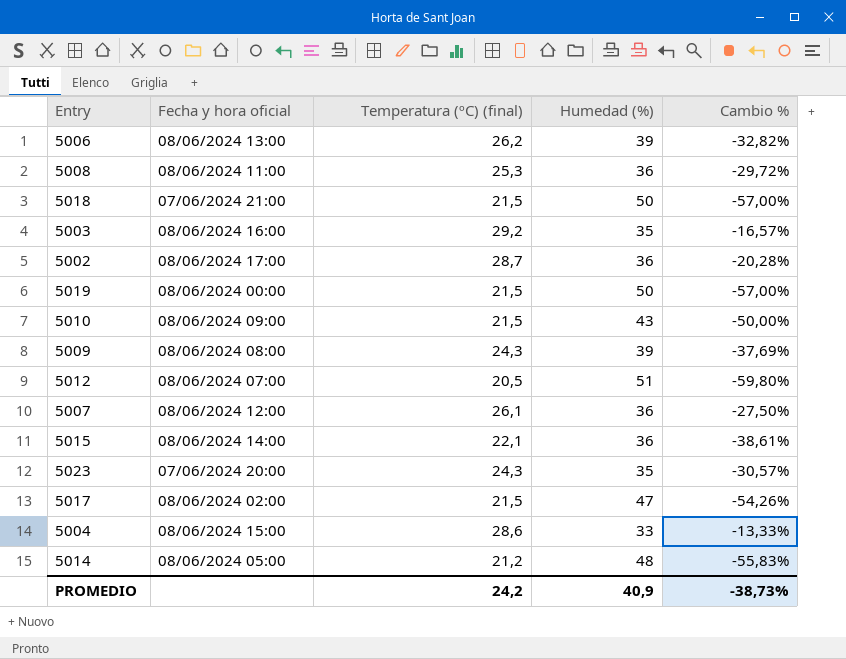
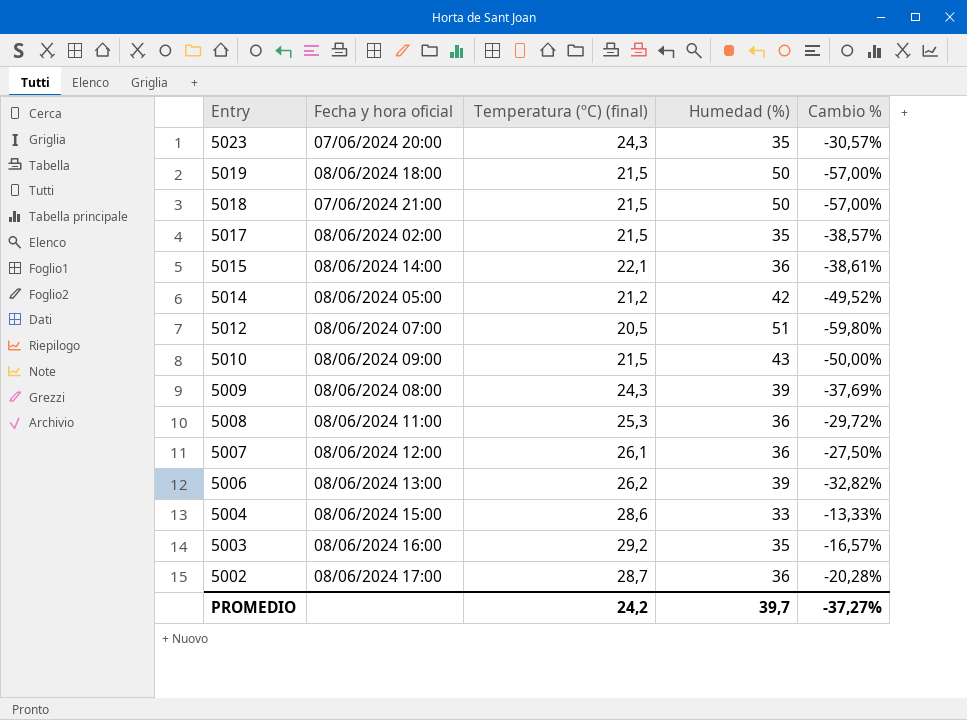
row order: none -> Entry descending
5019 | Fecha y hora oficial: 08/06/2024 00:00 -> 08/06/2024 18:00
5017 | Humedad (%): 47 -> 35
5017 | Cambio %: -54,26% -> -38,57%
5014 | Humedad (%): 48 -> 42
5014 | Cambio %: -55,83% -> -49,52%
PROMEDIO | Humedad (%): 40,9 -> 39,7
PROMEDIO | Cambio %: -38,73% -> -37,27%

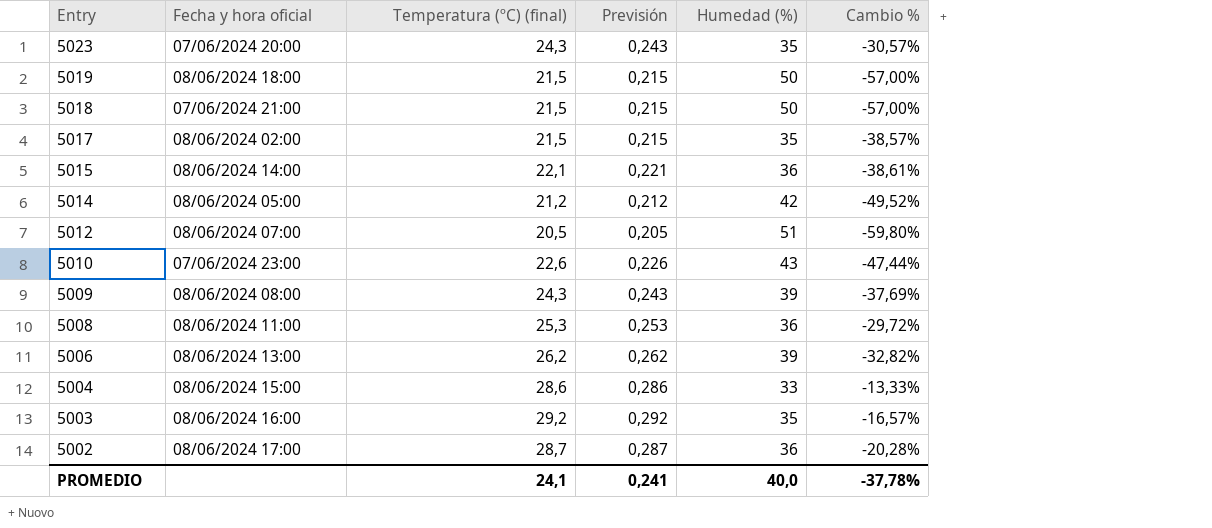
column Previsión | formula: none -> [Temperatura (ºC) (final)] * 0,01
row 5007: 08/06/2024 12:00 | 26,1 | 36 | -27,50% -> none
5010 | Fecha y hora oficial: 08/06/2024 09:00 -> 07/06/2024 23:00
5010 | Temperatura (ºC) (final): 21,5 -> 22,6
5010 | Cambio %: -50,00% -> -47,44%
PROMEDIO | Temperatura (ºC) (final): 24,2 -> 24,1
PROMEDIO | Humedad (%): 39,7 -> 40,0
PROMEDIO | Cambio %: -37,27% -> -37,78%

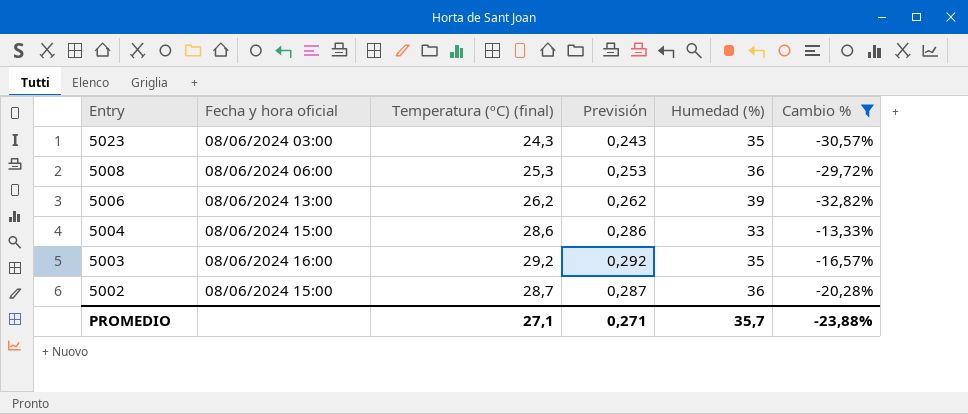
filter: none -> Cambio % >= -32,82%
5023 | Fecha y hora oficial: 07/06/2024 20:00 -> 08/06/2024 03:00
5008 | Fecha y hora oficial: 08/06/2024 11:00 -> 08/06/2024 06:00
5002 | Fecha y hora oficial: 08/06/2024 17:00 -> 08/06/2024 15:00
PROMEDIO | Temperatura (ºC) (final): 24,1 -> 27,1
PROMEDIO | Previsión: 0,241 -> 0,271
PROMEDIO | Humedad (%): 40,0 -> 35,7
PROMEDIO | Cambio %: -37,78% -> -23,88%

